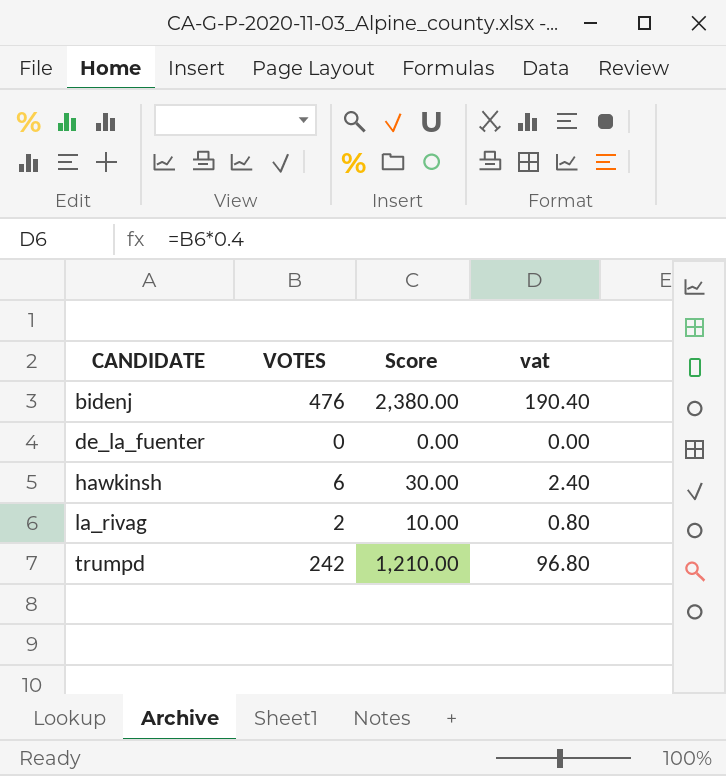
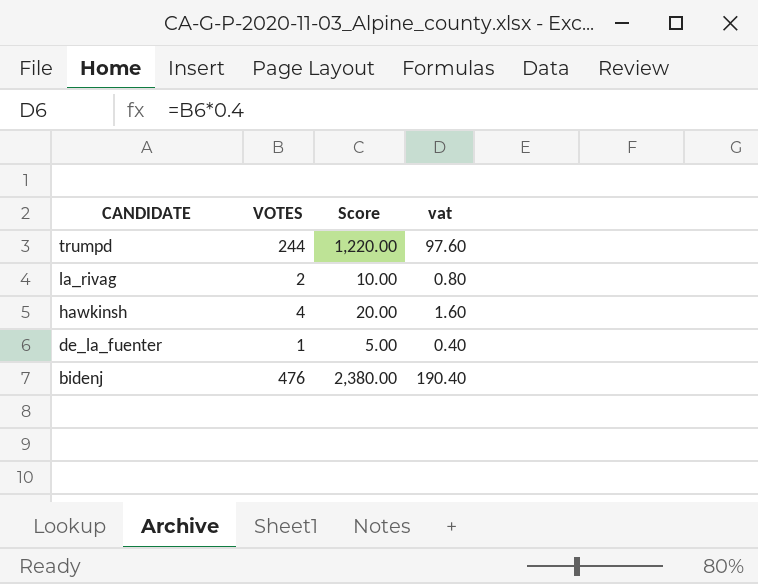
row order: CANDIDATE ascending -> CANDIDATE descending
trumpd | VOTES: 242 -> 244
trumpd | Score: 1,210.00 -> 1,220.00
trumpd | vat: 96.80 -> 97.60
hawkinsh | VOTES: 6 -> 4
hawkinsh | Score: 30.00 -> 20.00
hawkinsh | vat: 2.40 -> 1.60
de_la_fuenter | VOTES: 0 -> 1
de_la_fuenter | Score: 0.00 -> 5.00
de_la_fuenter | vat: 0.00 -> 0.40

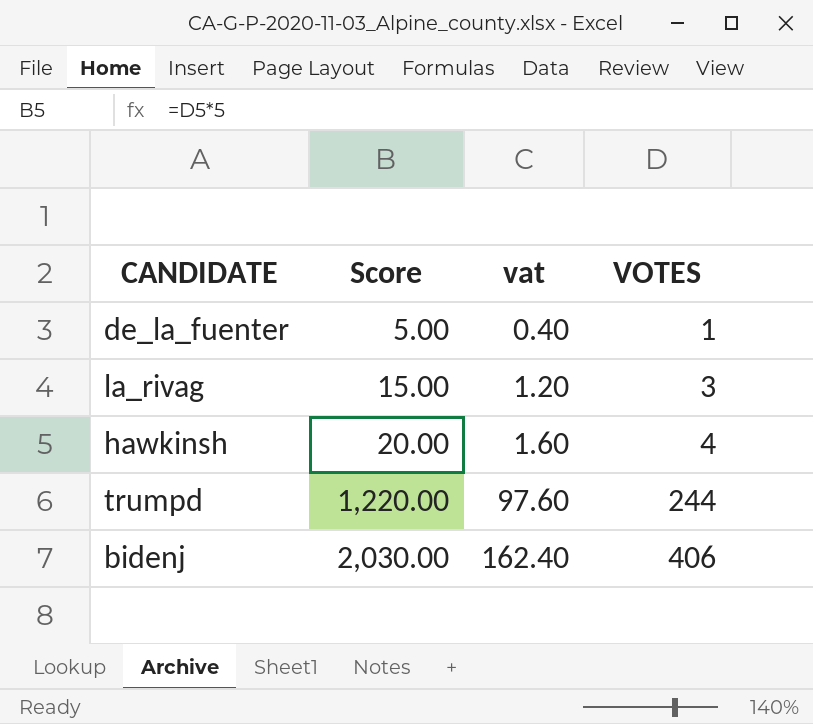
row order: CANDIDATE descending -> Score ascending
column VOTES | position: 2 -> 4
la_rivag | Score: 10.00 -> 15.00
la_rivag | vat: 0.80 -> 1.20
la_rivag | VOTES: 2 -> 3
bidenj | Score: 2,380.00 -> 2,030.00
bidenj | vat: 190.40 -> 162.40
bidenj | VOTES: 476 -> 406

